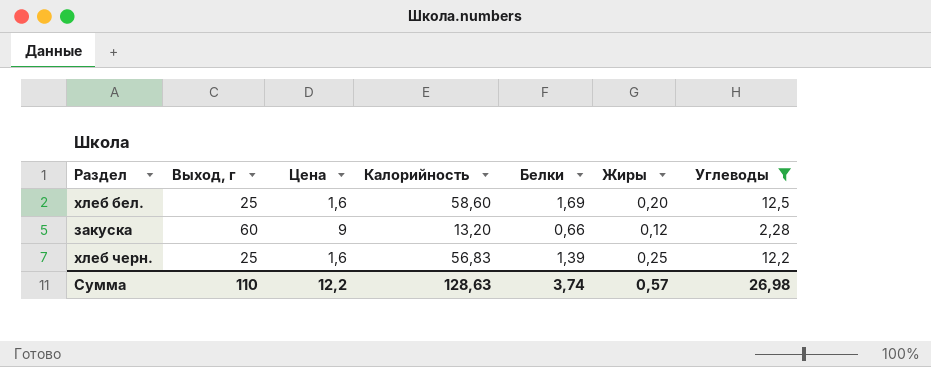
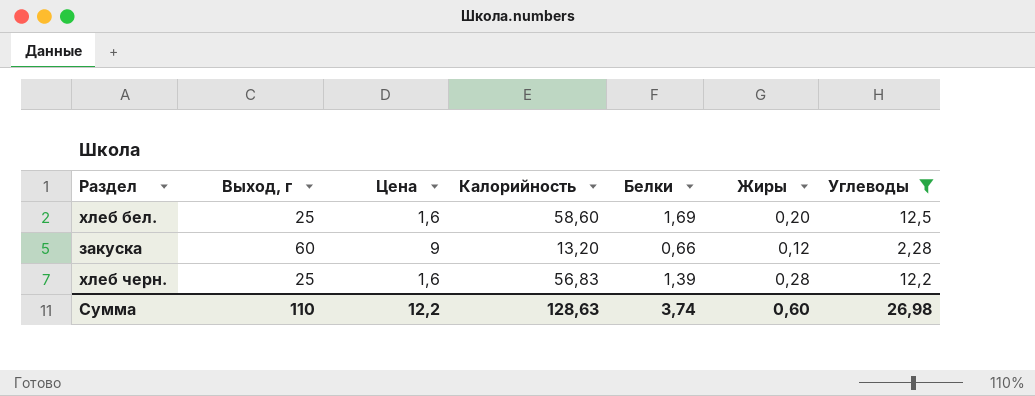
хлеб черн. | Жиры: 0,25 -> 0,28
Сумма | Жиры: 0,57 -> 0,60

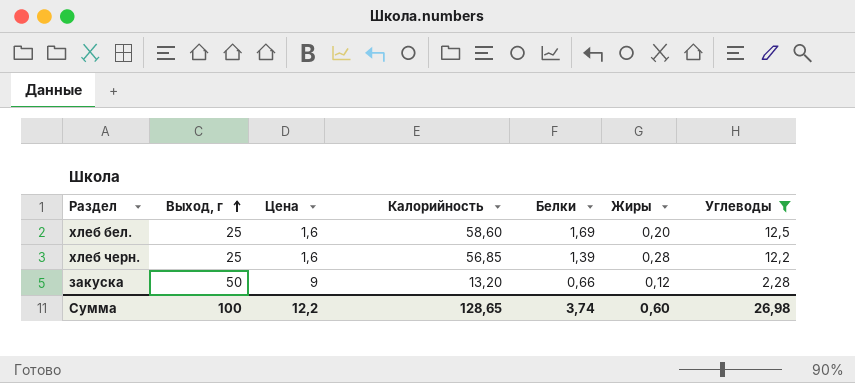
row order: none -> Выход, г ascending
хлеб черн. | Калорийность: 56,83 -> 56,85
закуска | Выход, г: 60 -> 50
Сумма | Выход, г: 110 -> 100
Сумма | Калорийность: 128,63 -> 128,65

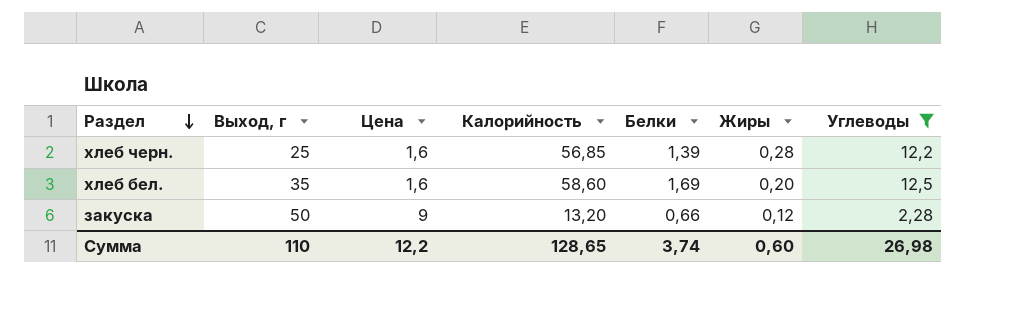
row order: Выход, г ascending -> Раздел descending
хлеб бел. | Выход, г: 25 -> 35
Сумма | Выход, г: 100 -> 110

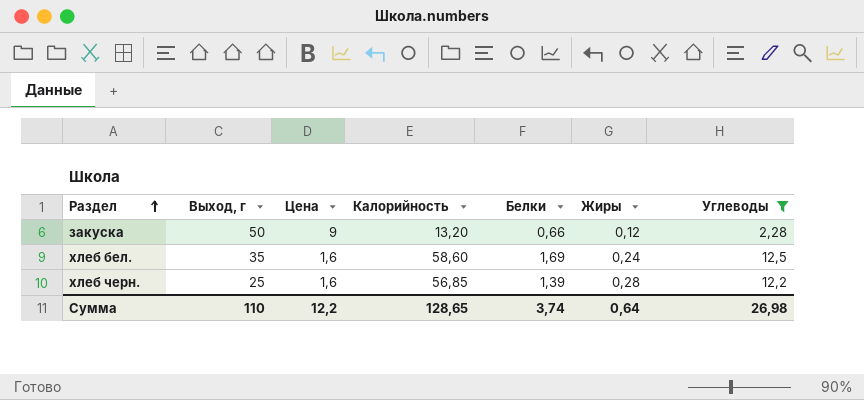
row order: Раздел descending -> Раздел ascending
хлеб бел. | Жиры: 0,20 -> 0,24
Сумма | Жиры: 0,60 -> 0,64

